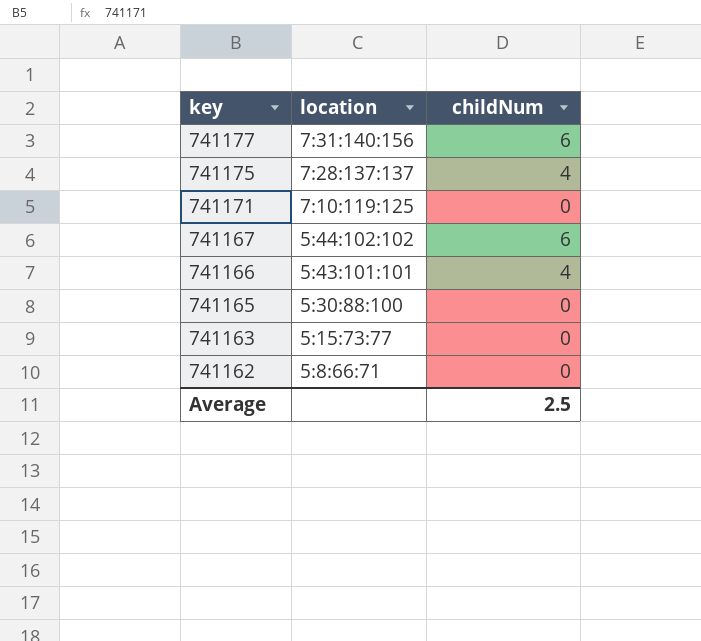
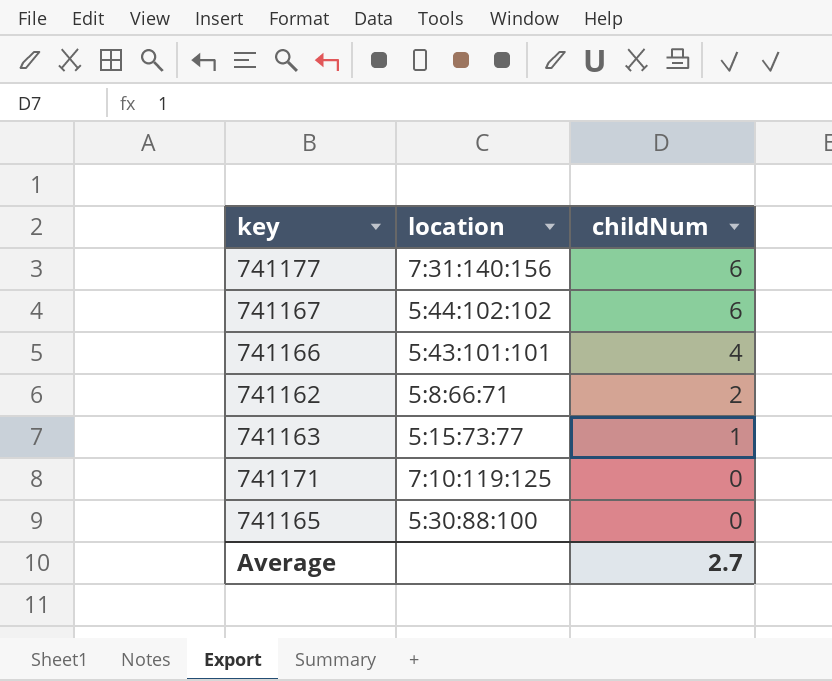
row order: key descending -> childNum descending
row 741175: 7:28:137:137 | 4 -> none
741162 | childNum: 0 -> 2
741163 | childNum: 0 -> 1
Average | childNum: 2.5 -> 2.7

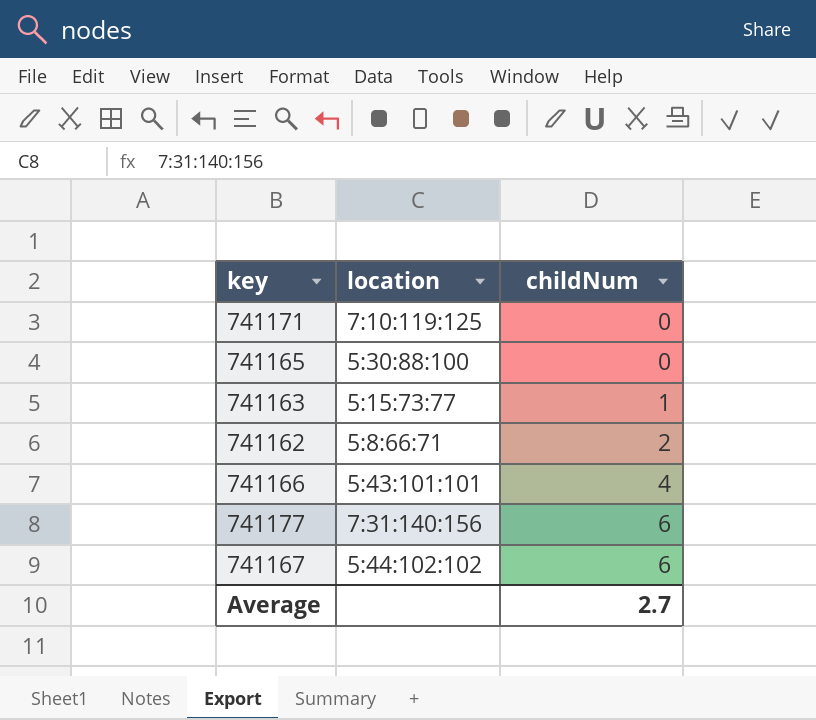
row order: childNum descending -> childNum ascending

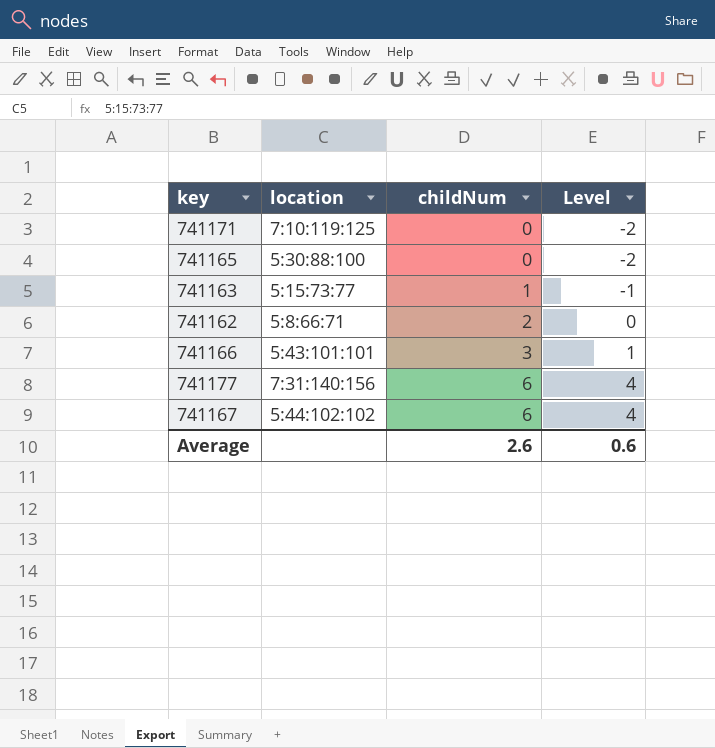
column Level | formula: none -> [childNum] - 2
741166 | childNum: 4 -> 3
Average | childNum: 2.7 -> 2.6

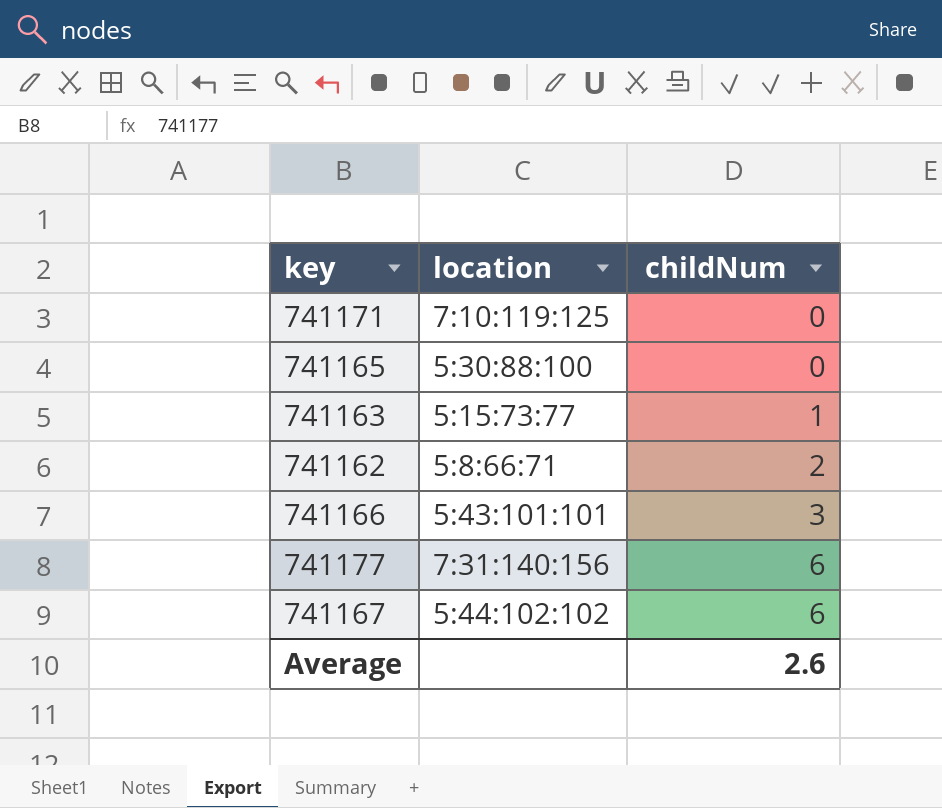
column Level | formula: [childNum] - 2 -> none

